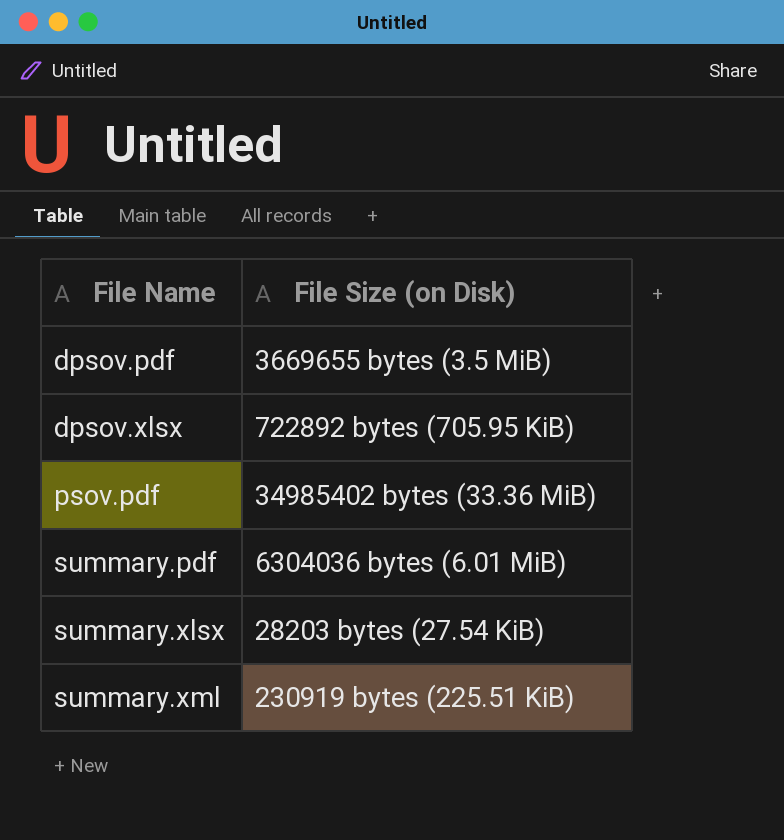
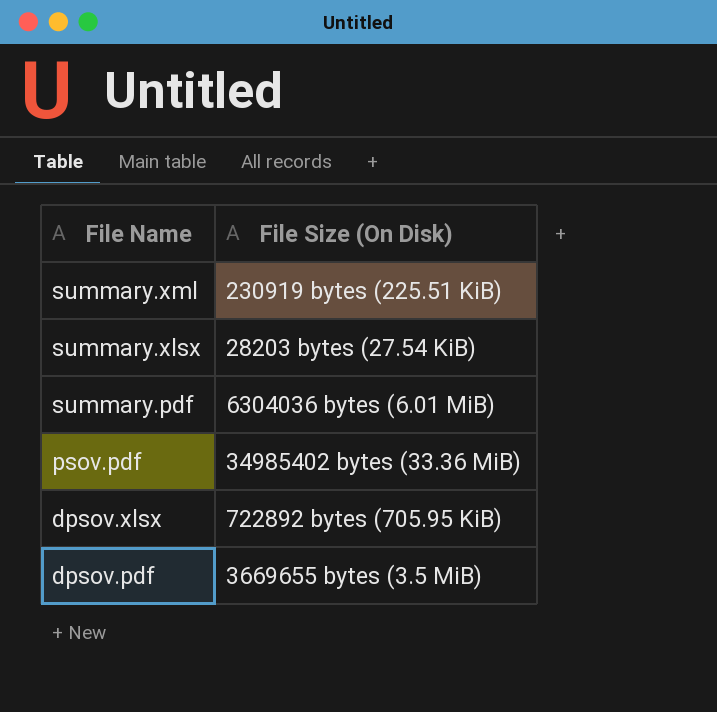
row order: File Name ascending -> File Name descending
column name: File Size (on Disk) -> File Size (On Disk)

